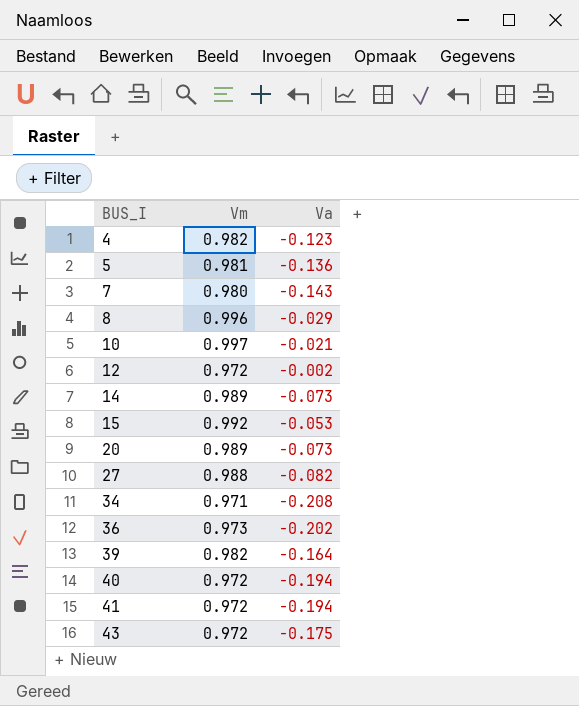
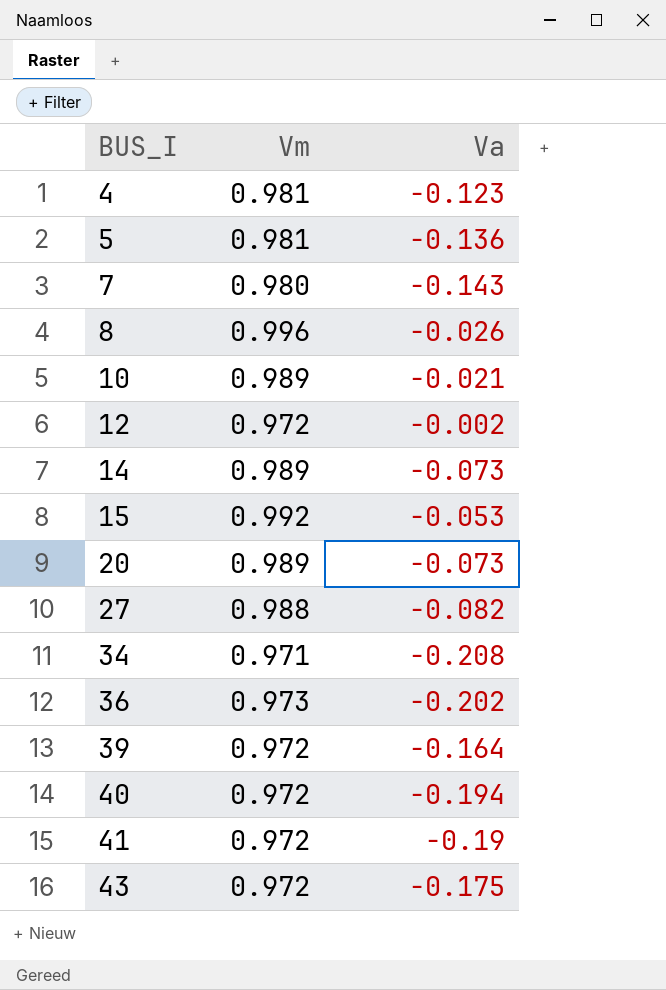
4 | Vm: 0.982 -> 0.981
8 | Va: -0.029 -> -0.026
10 | Vm: 0.997 -> 0.989
39 | Vm: 0.982 -> 0.972
41 | Va: -0.194 -> -0.19

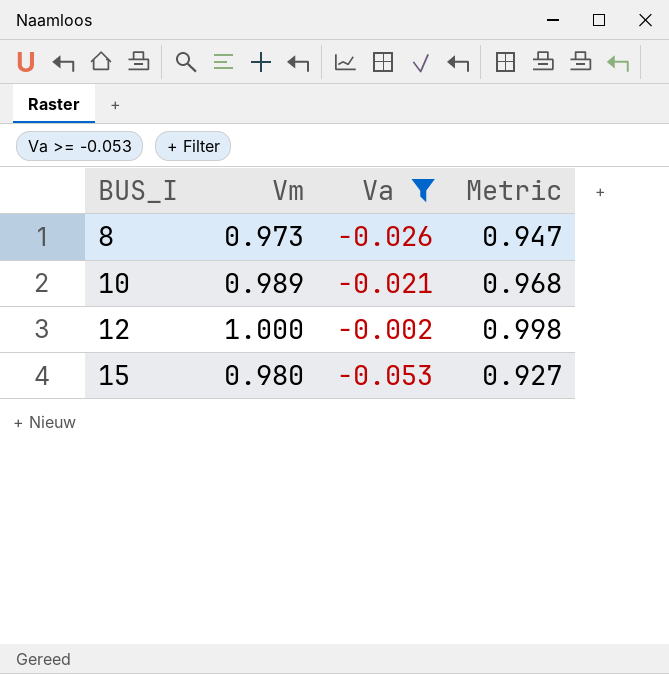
filter: none -> Va >= -0.053
column Metric | formula: none -> [Vm] + [Va]
8 | Vm: 0.996 -> 0.973
12 | Vm: 0.972 -> 1.000
15 | Vm: 0.992 -> 0.980

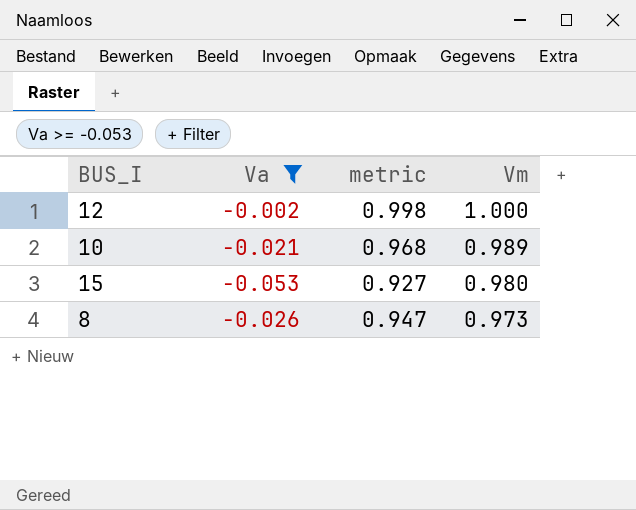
row order: BUS_I ascending -> Vm descending
column name: Metric -> metric
column Vm | position: 2 -> 4

